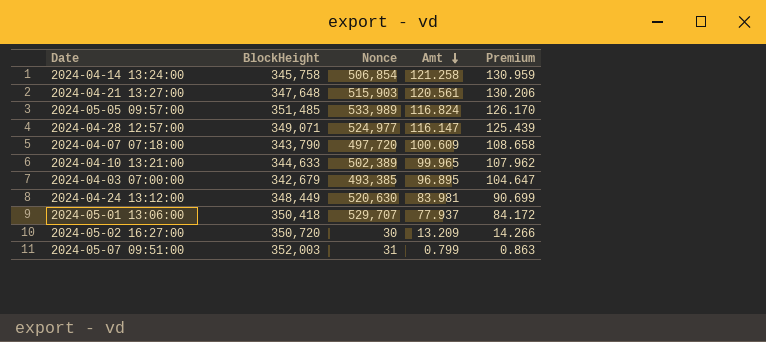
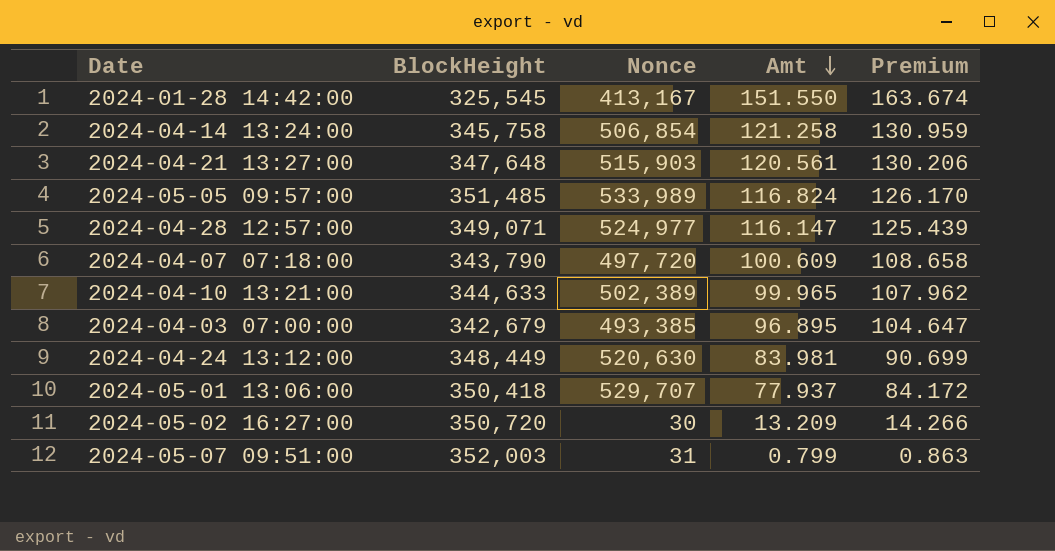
row 2024-01-28 14:42:00: none -> 325,545 | 413,167 | 151.550 | 163.674

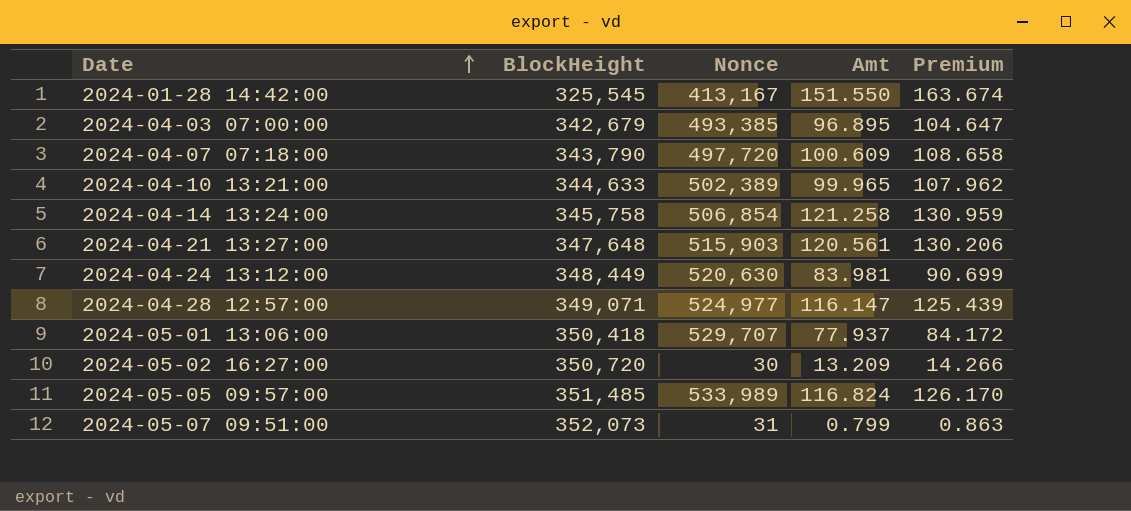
row order: Amt descending -> Date ascending
2024-05-07 09:51:00 | BlockHeight: 352,003 -> 352,073

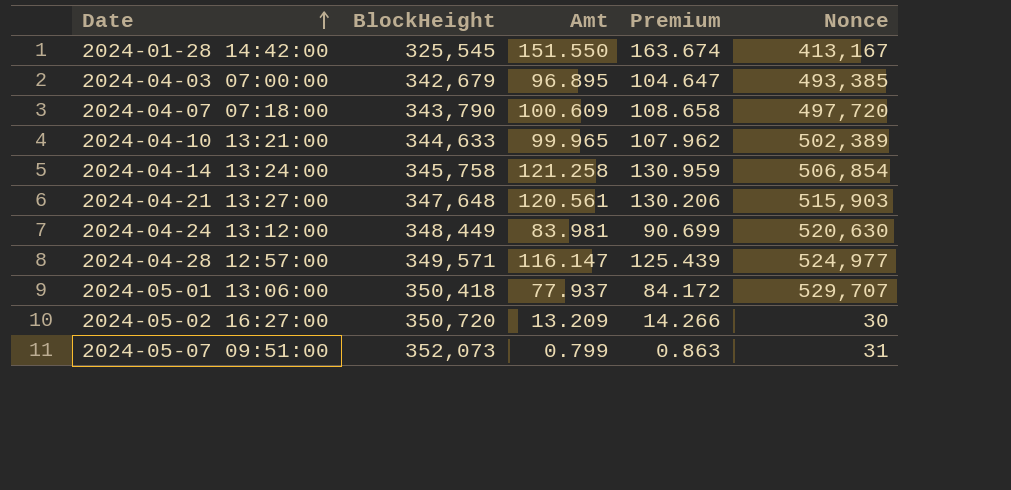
column Nonce | position: 3 -> 5
row 2024-05-05 09:57:00: 351,485 | 533,989 | 116.824 | 126.170 -> none
2024-04-28 12:57:00 | BlockHeight: 349,071 -> 349,571

